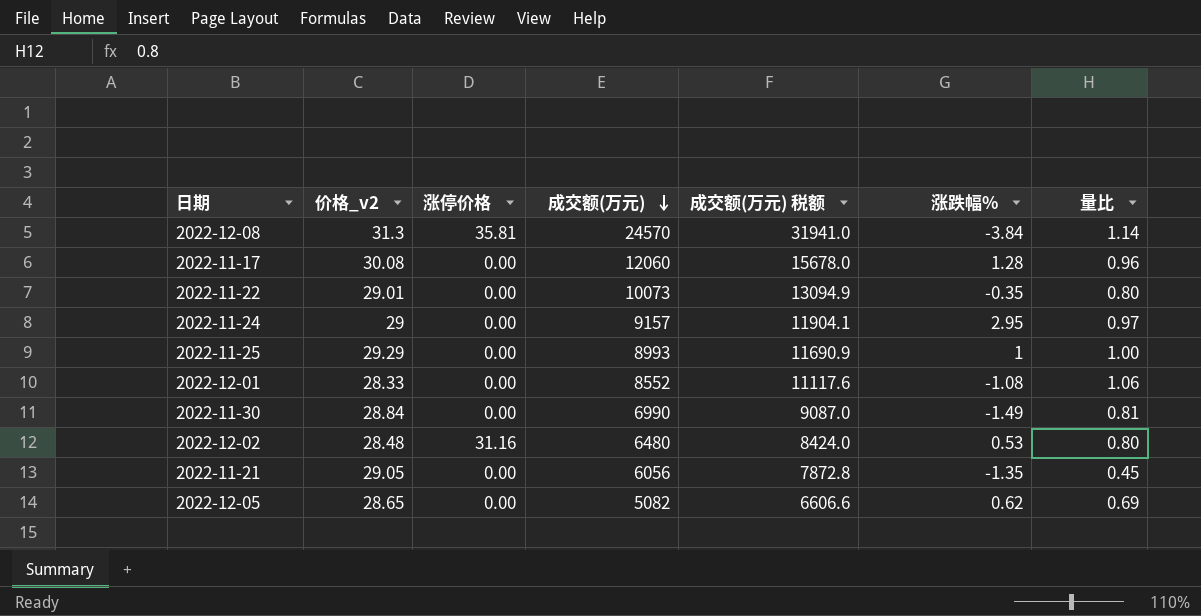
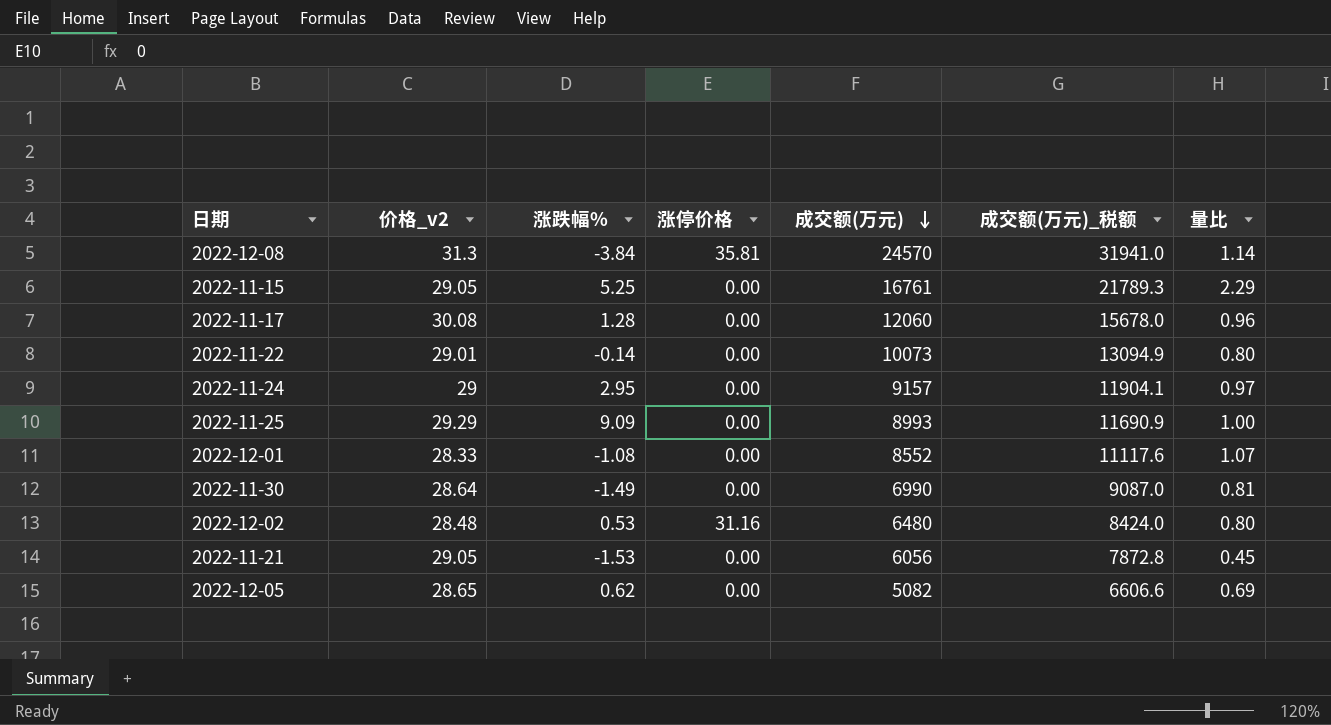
column 涨跌幅% | position: 6 -> 3
column name: 成交额(万元) 税额 -> 成交额(万元)_税额
row 2022-11-15: none -> 29.05 | 5.25 | 0.00 | 16761 | 21789.3 | 2.29
2022-11-22 | 涨跌幅%: -0.35 -> -0.14
2022-11-25 | 涨跌幅%: 1 -> 9.09
2022-12-01 | 量比: 1.06 -> 1.07
2022-11-30 | 价格_v2: 28.84 -> 28.64
2022-11-21 | 涨跌幅%: -1.35 -> -1.53

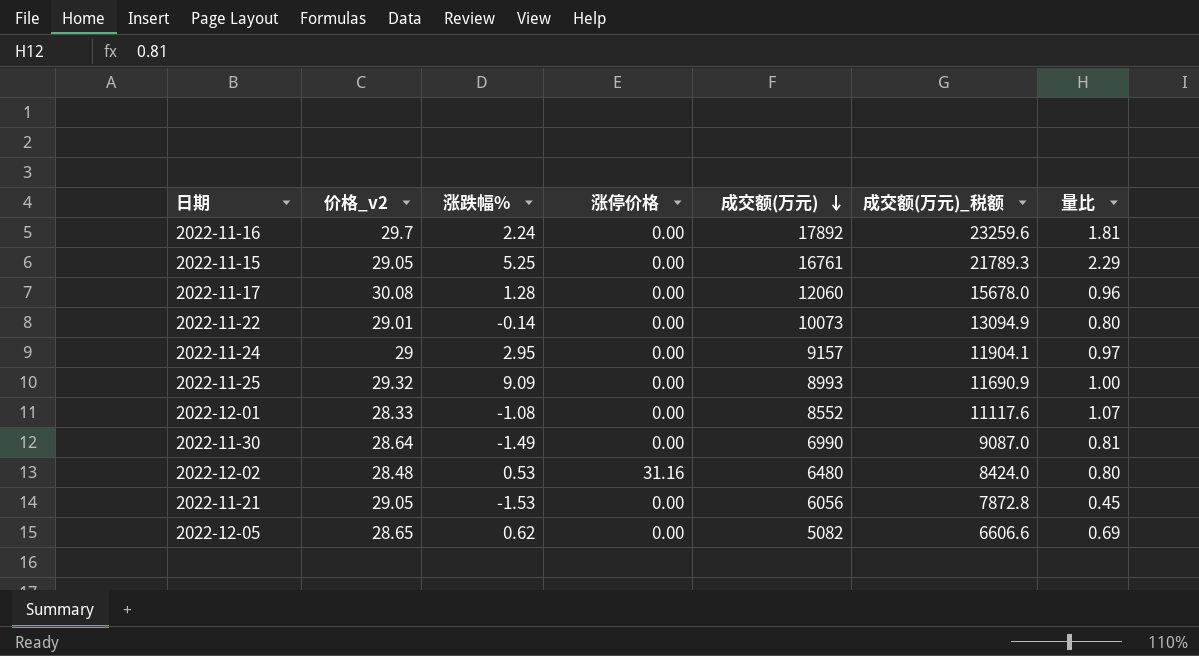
row 2022-12-08: 31.3 | -3.84 | 35.81 | 24570 | 31941.0 | 1.14 -> none
row 2022-11-16: none -> 29.7 | 2.24 | 0.00 | 17892 | 23259.6 | 1.81
2022-11-25 | 价格_v2: 29.29 -> 29.32

